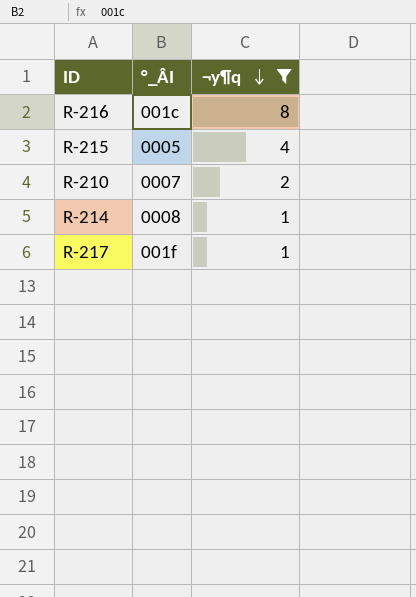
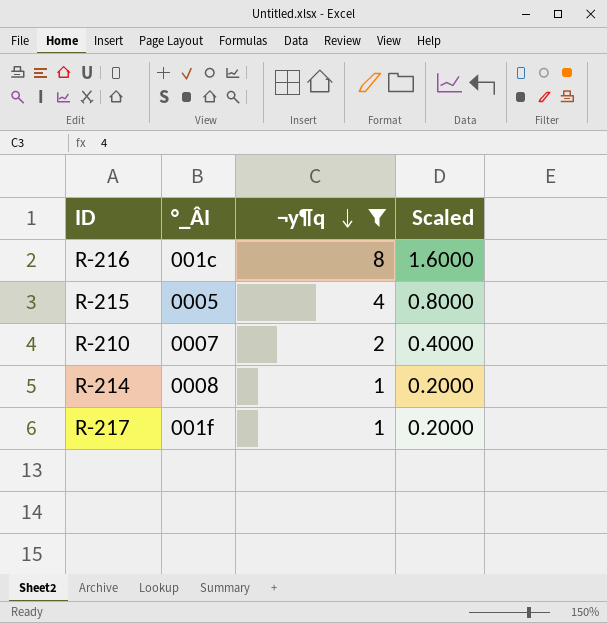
column Scaled | formula: none -> [¬y¶q] * 0.2

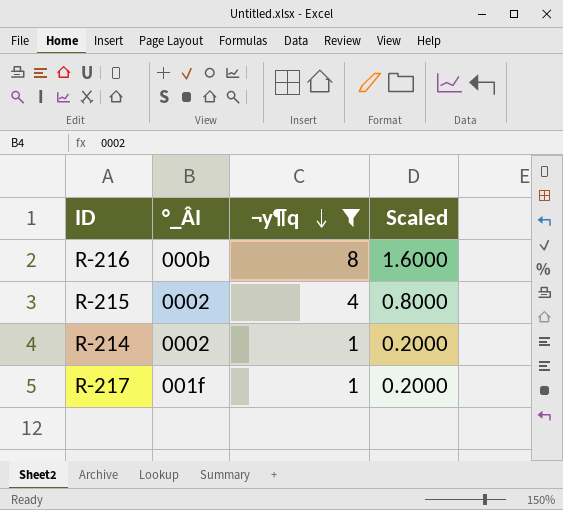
row R-210: 0007 | 2 | 0.4000 -> none
R-216 | °_ÂI: 001c -> 000b
R-215 | °_ÂI: 0005 -> 0002
R-214 | °_ÂI: 0008 -> 0002

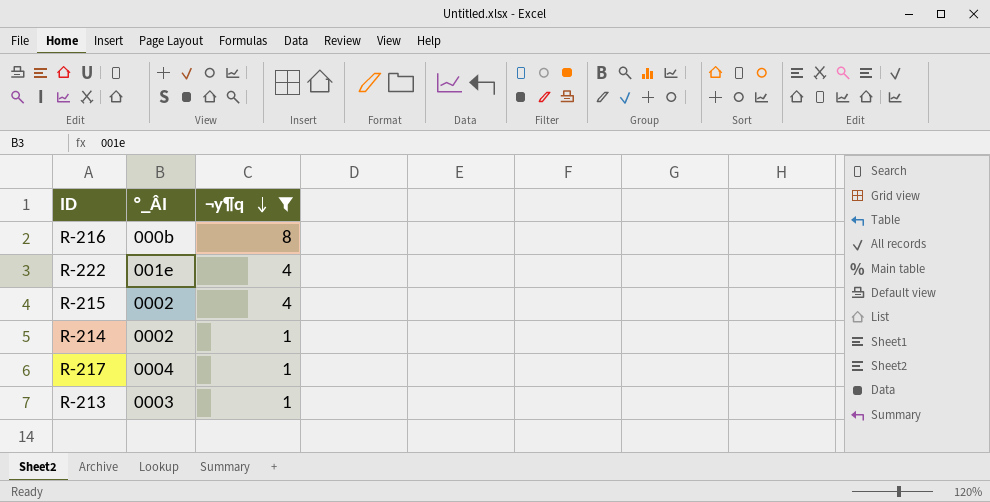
column Scaled | formula: [¬y¶q] * 0.2 -> none
row R-222: none -> 001e | 4
R-217 | °_ÂI: 001f -> 0004
row R-213: none -> 0003 | 1

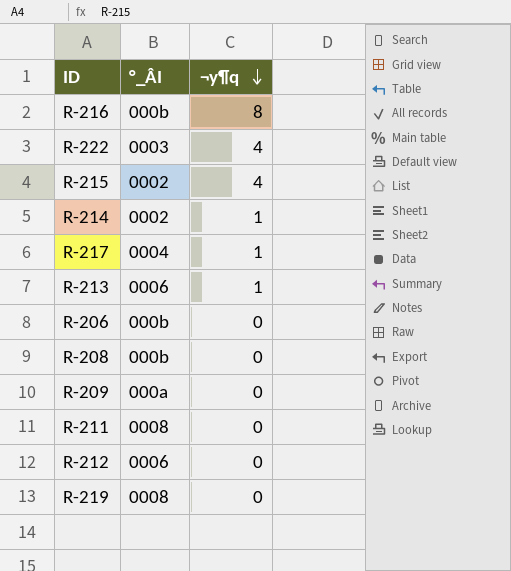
filter: ¬y¶q != 0 -> none
R-222 | °_ÂI: 001e -> 0003
R-213 | °_ÂI: 0003 -> 0006

